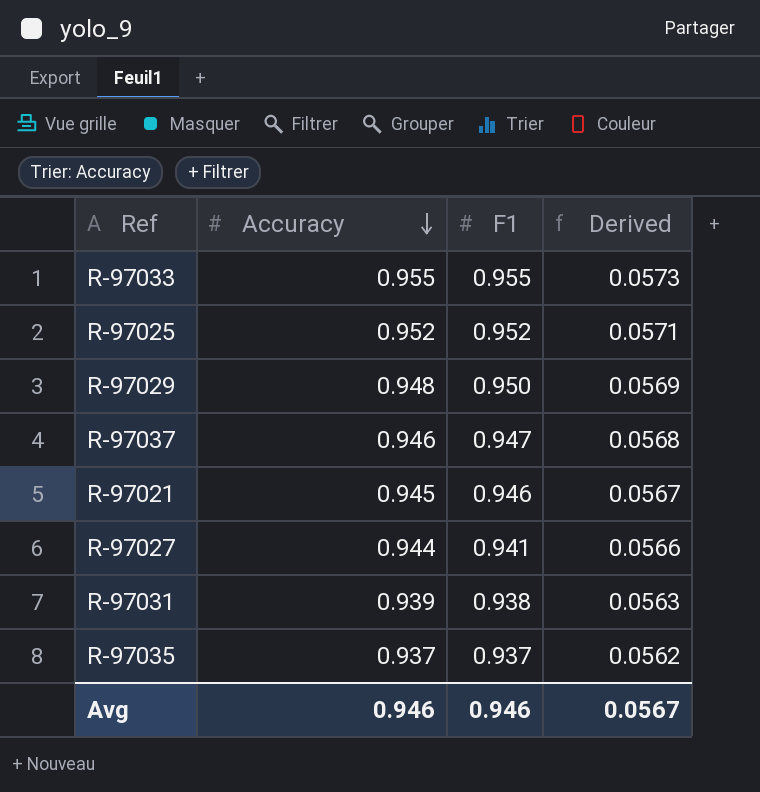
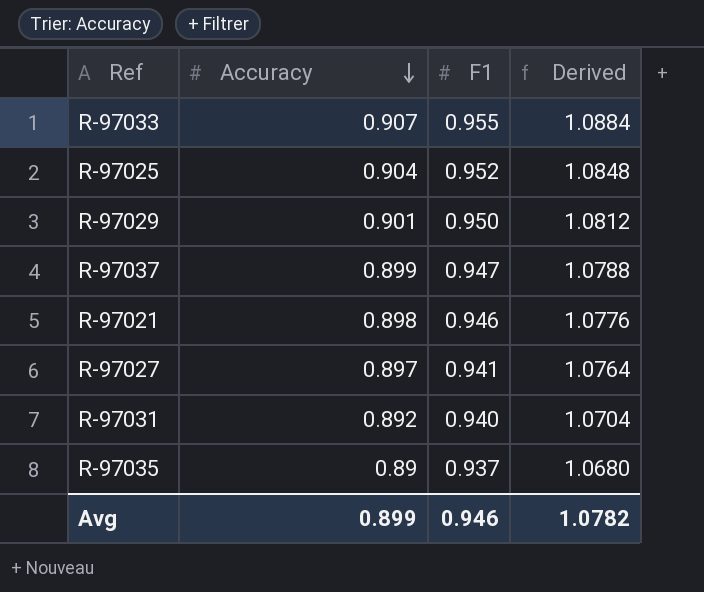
column Derived | formula: [Accuracy] * 0.06 -> [Accuracy] * 1.2
R-97033 | Accuracy: 0.955 -> 0.907
R-97025 | Accuracy: 0.952 -> 0.904
R-97029 | Accuracy: 0.948 -> 0.901
R-97037 | Accuracy: 0.946 -> 0.899
R-97021 | Accuracy: 0.945 -> 0.898
R-97027 | Accuracy: 0.944 -> 0.897
R-97031 | Accuracy: 0.939 -> 0.892
R-97031 | F1: 0.938 -> 0.940
R-97035 | Accuracy: 0.937 -> 0.89
Avg | Accuracy: 0.946 -> 0.899
Avg | Derived: 0.0567 -> 1.0782

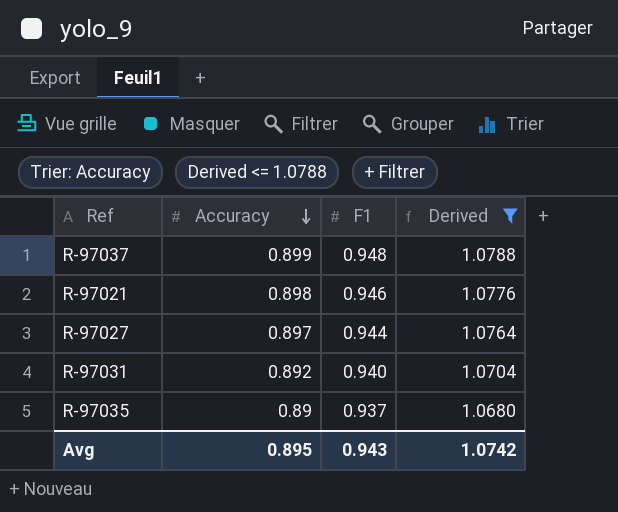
filter: none -> Derived <= 1.0788
R-97037 | F1: 0.947 -> 0.948
R-97027 | F1: 0.941 -> 0.944
Avg | Accuracy: 0.899 -> 0.895
Avg | F1: 0.946 -> 0.943
Avg | Derived: 1.0782 -> 1.0742

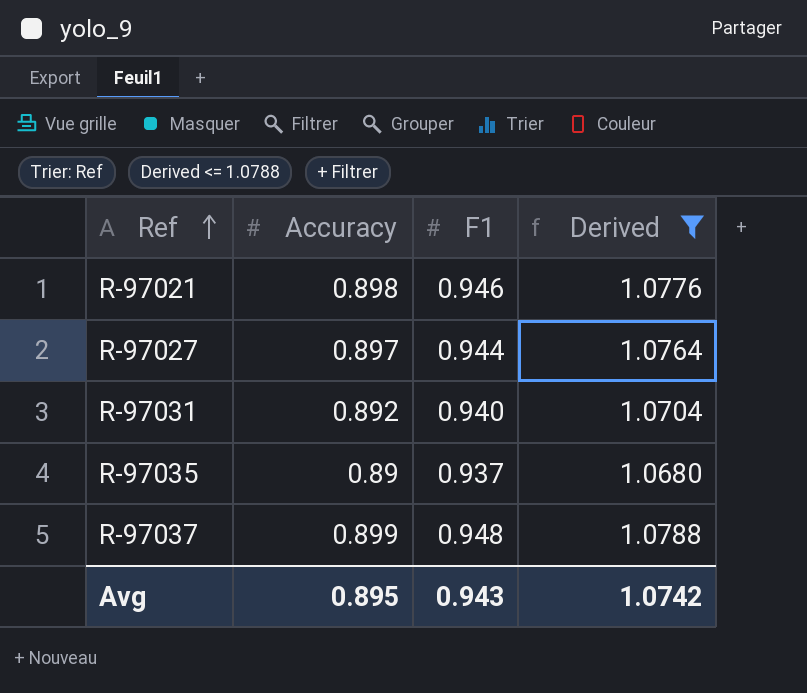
row order: Accuracy descending -> Ref ascending

